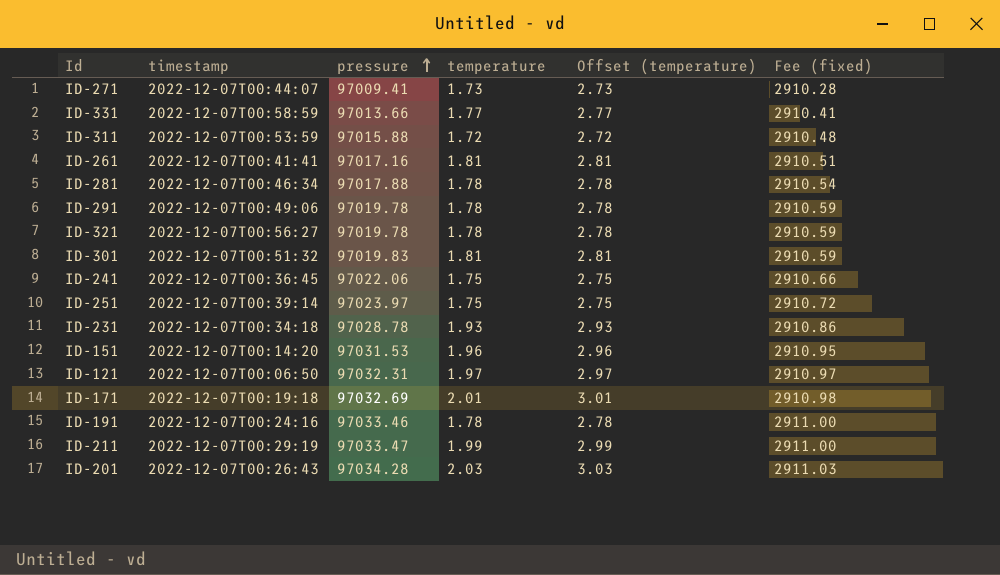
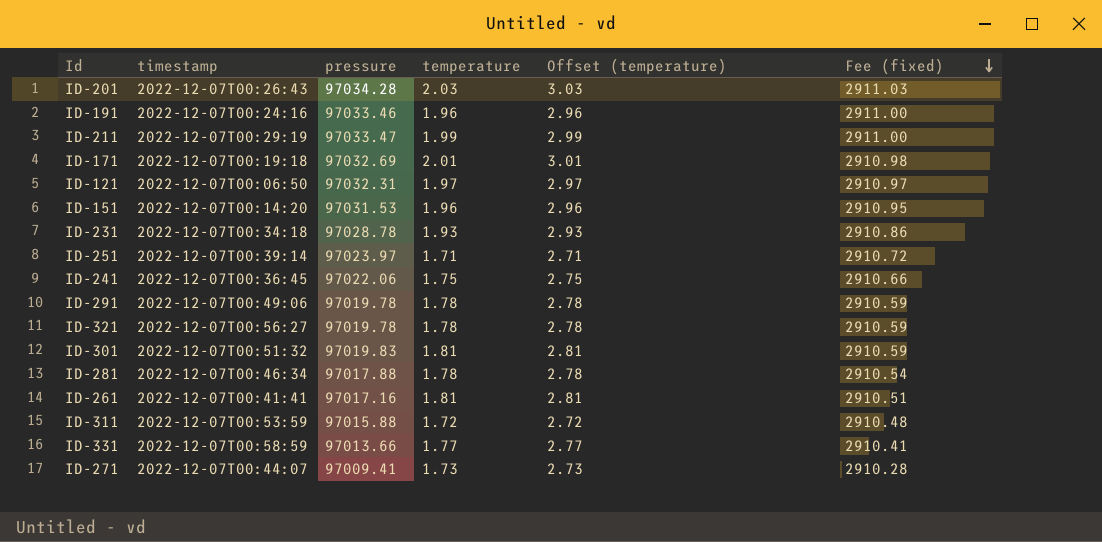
row order: pressure ascending -> Fee (fixed) descending
ID-191 | temperature: 1.78 -> 1.96
ID-191 | Offset (temperature): 2.78 -> 2.96
ID-251 | temperature: 1.75 -> 1.71
ID-251 | Offset (temperature): 2.75 -> 2.71

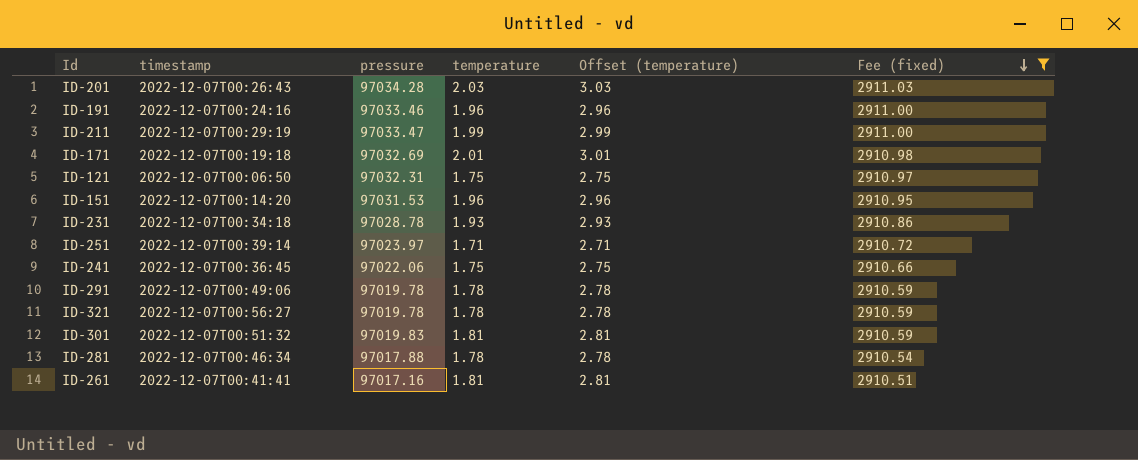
filter: none -> Fee (fixed) >= 2910.51
ID-121 | temperature: 1.97 -> 1.75
ID-121 | Offset (temperature): 2.97 -> 2.75

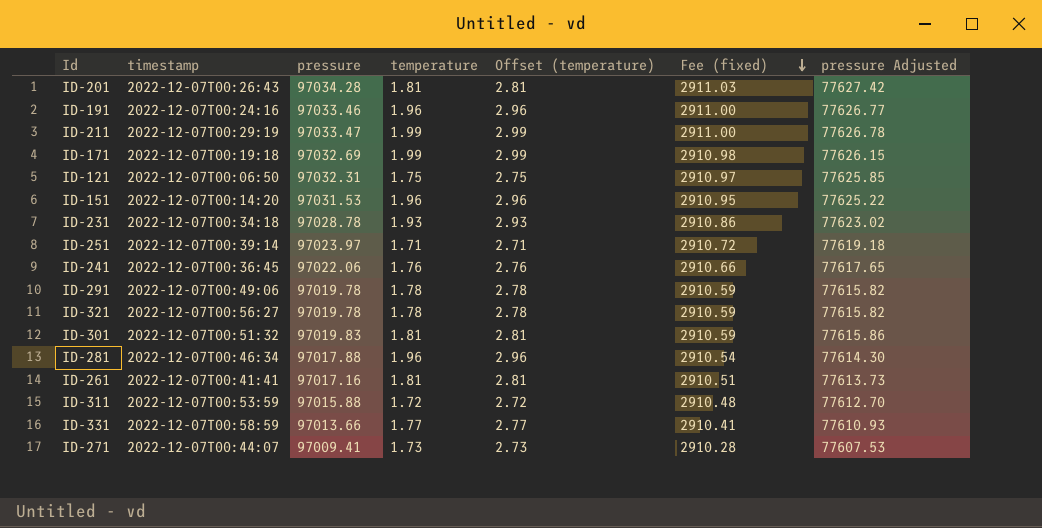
filter: Fee (fixed) >= 2910.51 -> none
column pressure Adjusted | formula: none -> [pressure] * 0.8
ID-201 | temperature: 2.03 -> 1.81
ID-201 | Offset (temperature): 3.03 -> 2.81
ID-171 | temperature: 2.01 -> 1.99
ID-171 | Offset (temperature): 3.01 -> 2.99
ID-241 | temperature: 1.75 -> 1.76
ID-241 | Offset (temperature): 2.75 -> 2.76
ID-281 | temperature: 1.78 -> 1.96
ID-281 | Offset (temperature): 2.78 -> 2.96

